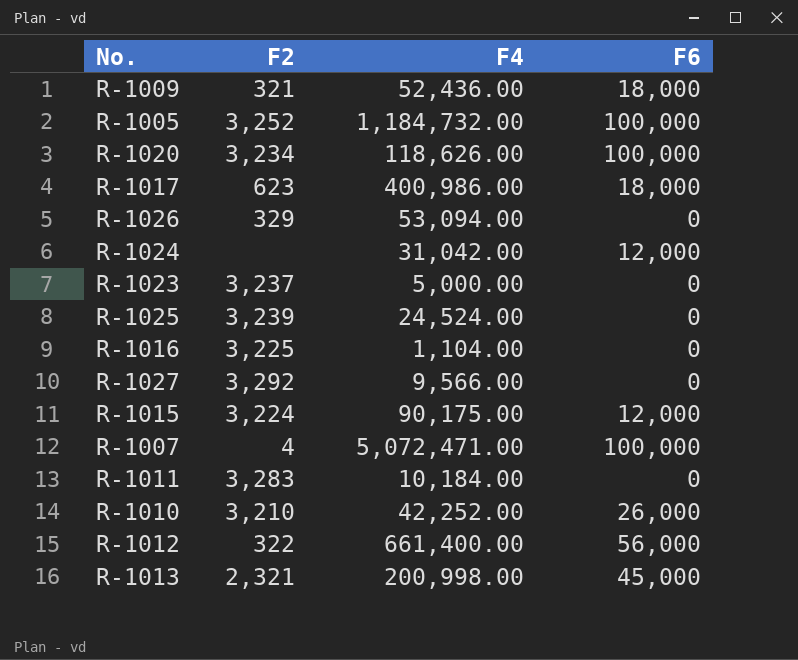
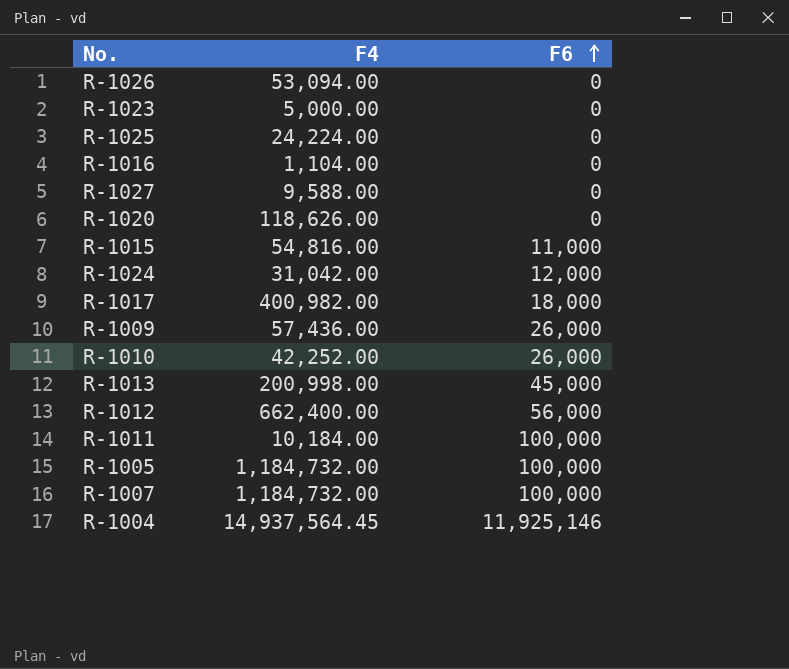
row order: none -> F6 ascending
column F2 | position: 2 -> none
R-1025 | F4: 24,524.00 -> 24,224.00
R-1027 | F4: 9,566.00 -> 9,588.00
R-1020 | F6: 100,000 -> 0
R-1015 | F4: 90,175.00 -> 54,816.00
R-1015 | F6: 12,000 -> 11,000
R-1017 | F4: 400,986.00 -> 400,982.00
R-1009 | F4: 52,436.00 -> 57,436.00
R-1009 | F6: 18,000 -> 26,000
R-1012 | F4: 661,400.00 -> 662,400.00
R-1011 | F6: 0 -> 100,000
R-1007 | F4: 5,072,471.00 -> 1,184,732.00
row R-1004: none -> 14,937,564.45 | 11,925,146

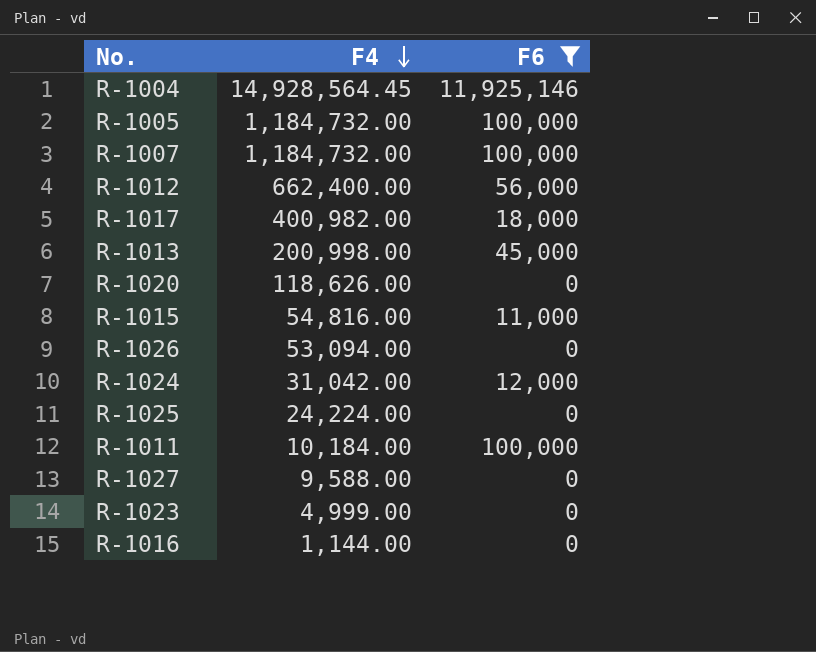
filter: none -> F6 != 26,000
row order: F6 ascending -> F4 descending
R-1004 | F4: 14,937,564.45 -> 14,928,564.45
R-1023 | F4: 5,000.00 -> 4,999.00
R-1016 | F4: 1,104.00 -> 1,144.00

